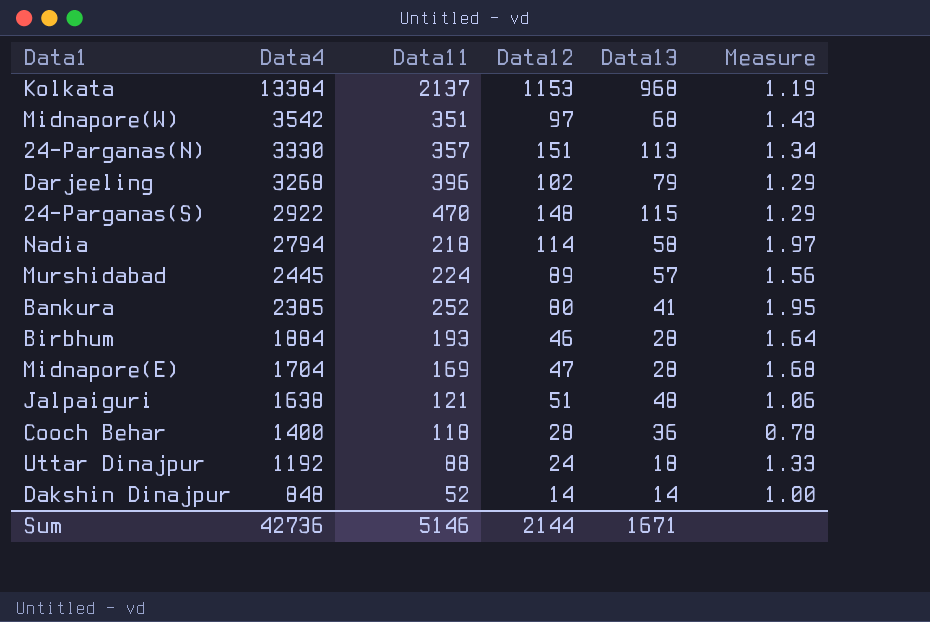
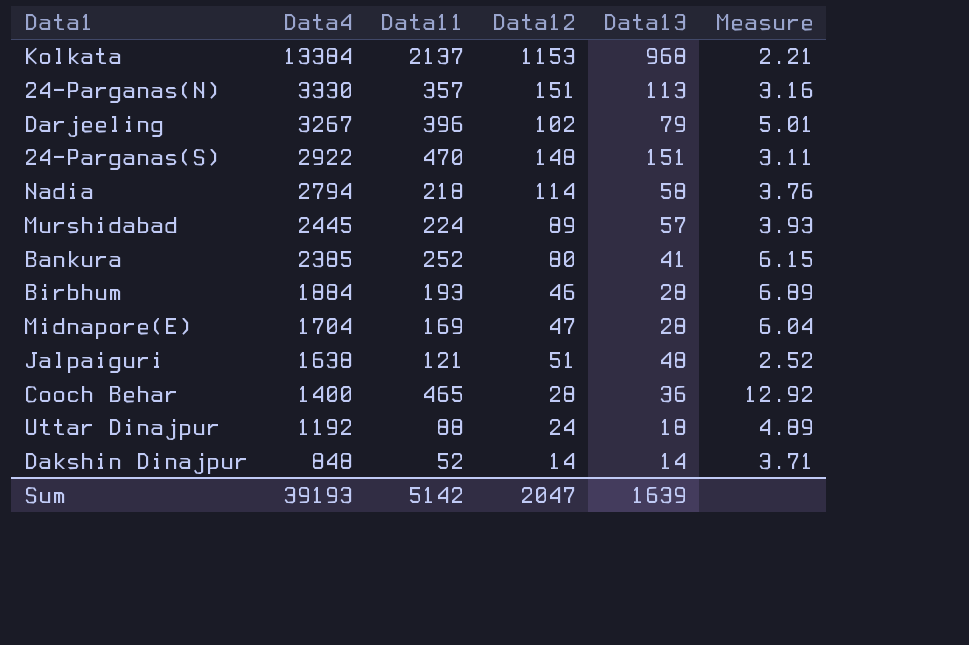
column Measure | formula: [Data12] / [Data13] -> [Data11] / [Data13]
row Midnapore(W): 3542 | 351 | 97 | 68 | 1.43 -> none
Darjeeling | Data4: 3268 -> 3267
24-Parganas(S) | Data13: 115 -> 151
Cooch Behar | Data11: 118 -> 465
Sum | Data4: 42736 -> 39193
Sum | Data11: 5146 -> 5142
Sum | Data12: 2144 -> 2047
Sum | Data13: 1671 -> 1639

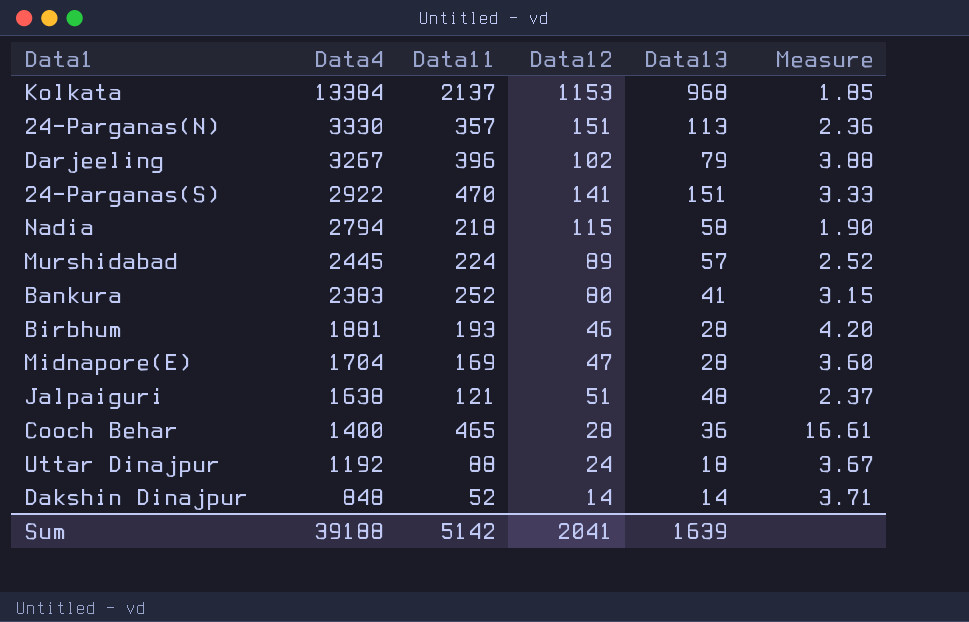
column Measure | formula: [Data11] / [Data13] -> [Data11] / [Data12]
24-Parganas(S) | Data12: 148 -> 141
Nadia | Data12: 114 -> 115
Bankura | Data4: 2385 -> 2383
Birbhum | Data4: 1884 -> 1881
Sum | Data4: 39193 -> 39188
Sum | Data12: 2047 -> 2041

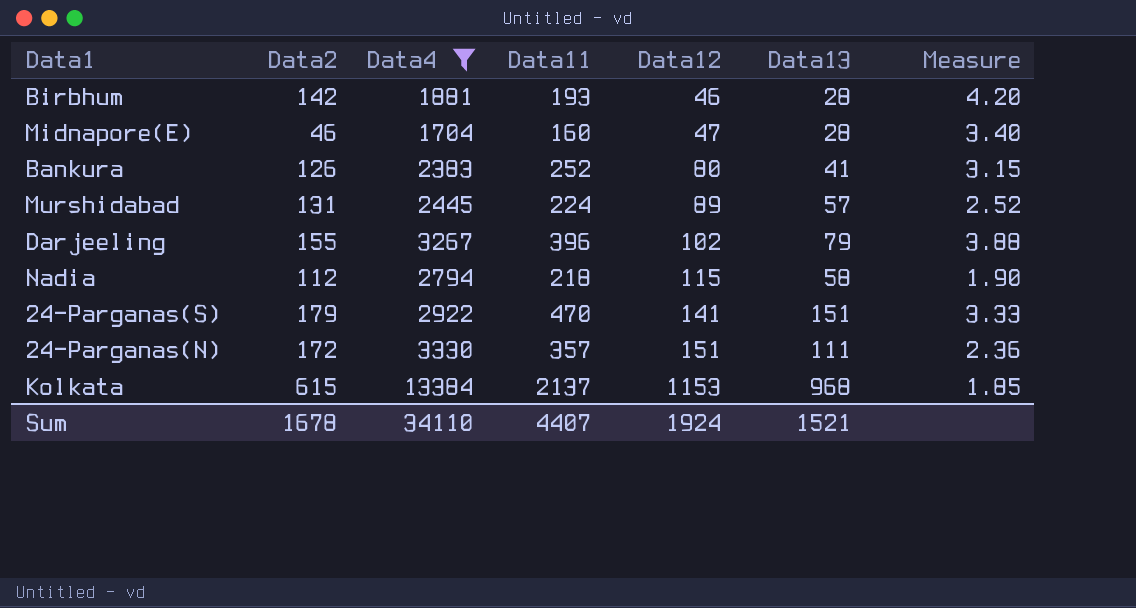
filter: none -> Data4 >= 1704
row order: Data4 descending -> Data12 ascending
column Data2 | position: none -> 2
Midnapore(E) | Data11: 169 -> 160
Midnapore(E) | Measure: 3.60 -> 3.40
24-Parganas(N) | Data13: 113 -> 111
Sum | Data4: 39188 -> 34110
Sum | Data11: 5142 -> 4407
Sum | Data12: 2041 -> 1924
Sum | Data13: 1639 -> 1521

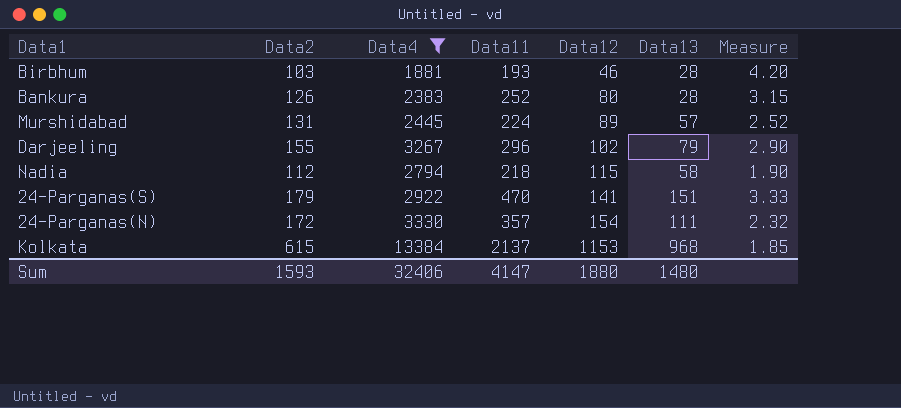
row Midnapore(E): 46 | 1704 | 160 | 47 | 28 | 3.40 -> none
Birbhum | Data2: 142 -> 103
Bankura | Data13: 41 -> 28
Darjeeling | Data11: 396 -> 296
Darjeeling | Measure: 3.88 -> 2.90
24-Parganas(N) | Data12: 151 -> 154
24-Parganas(N) | Measure: 2.36 -> 2.32
Sum | Data2: 1678 -> 1593
Sum | Data4: 34110 -> 32406
Sum | Data11: 4407 -> 4147
Sum | Data12: 1924 -> 1880
Sum | Data13: 1521 -> 1480

